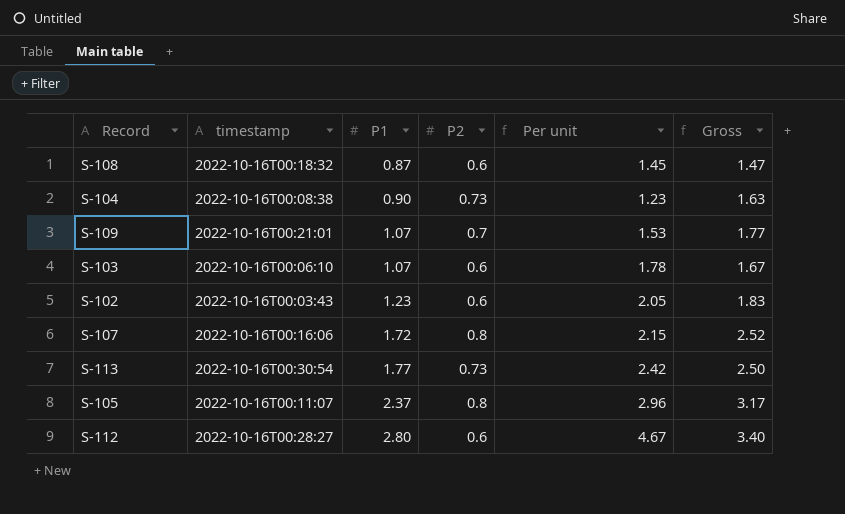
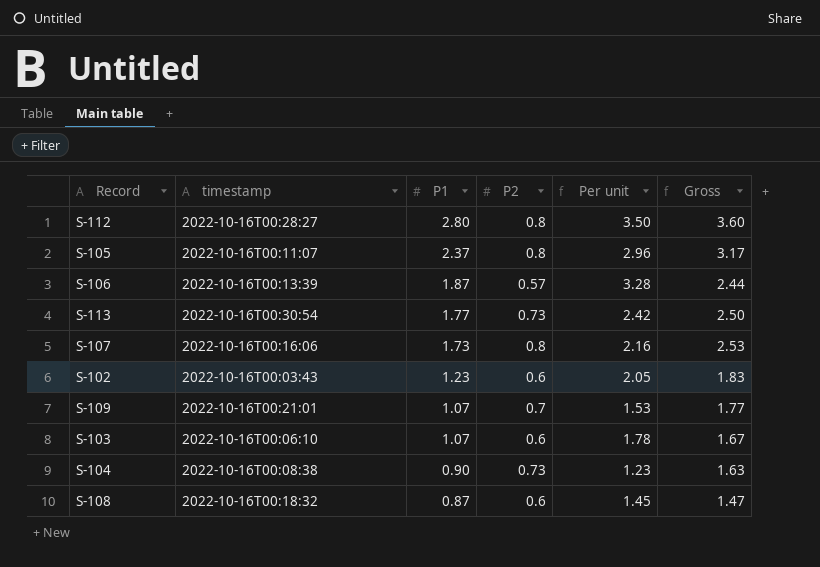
row order: P1 ascending -> P1 descending
S-112 | P2: 0.6 -> 0.8
S-112 | Per unit: 4.67 -> 3.50
S-112 | Gross: 3.40 -> 3.60
row S-106: none -> 2022-10-16T00:13:39 | 1.87 | 0.57 | 3.28 | 2.44
S-107 | P1: 1.72 -> 1.73
S-107 | Per unit: 2.15 -> 2.16
S-107 | Gross: 2.52 -> 2.53

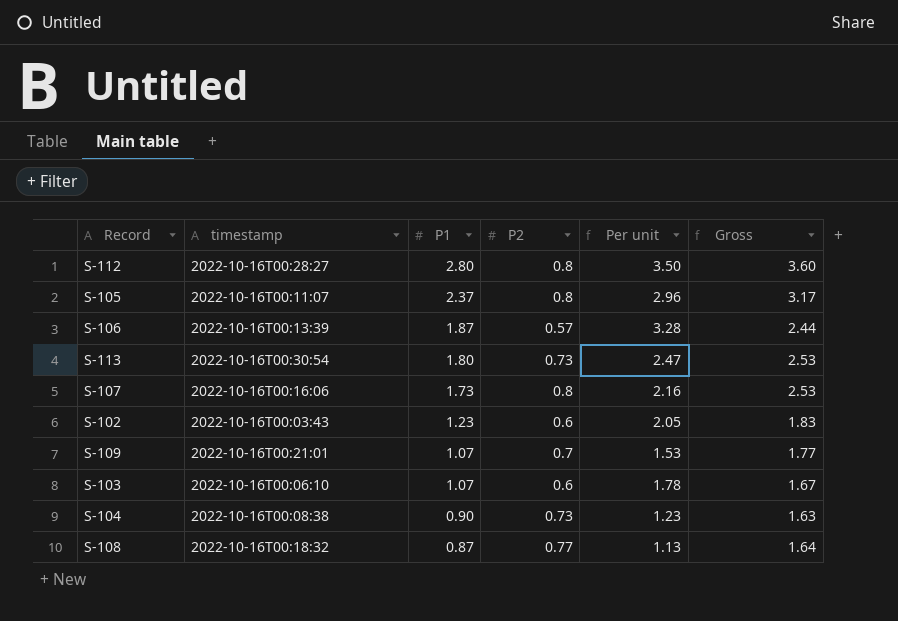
S-113 | P1: 1.77 -> 1.80
S-113 | Per unit: 2.42 -> 2.47
S-113 | Gross: 2.50 -> 2.53
S-108 | P2: 0.6 -> 0.77
S-108 | Per unit: 1.45 -> 1.13
S-108 | Gross: 1.47 -> 1.64

